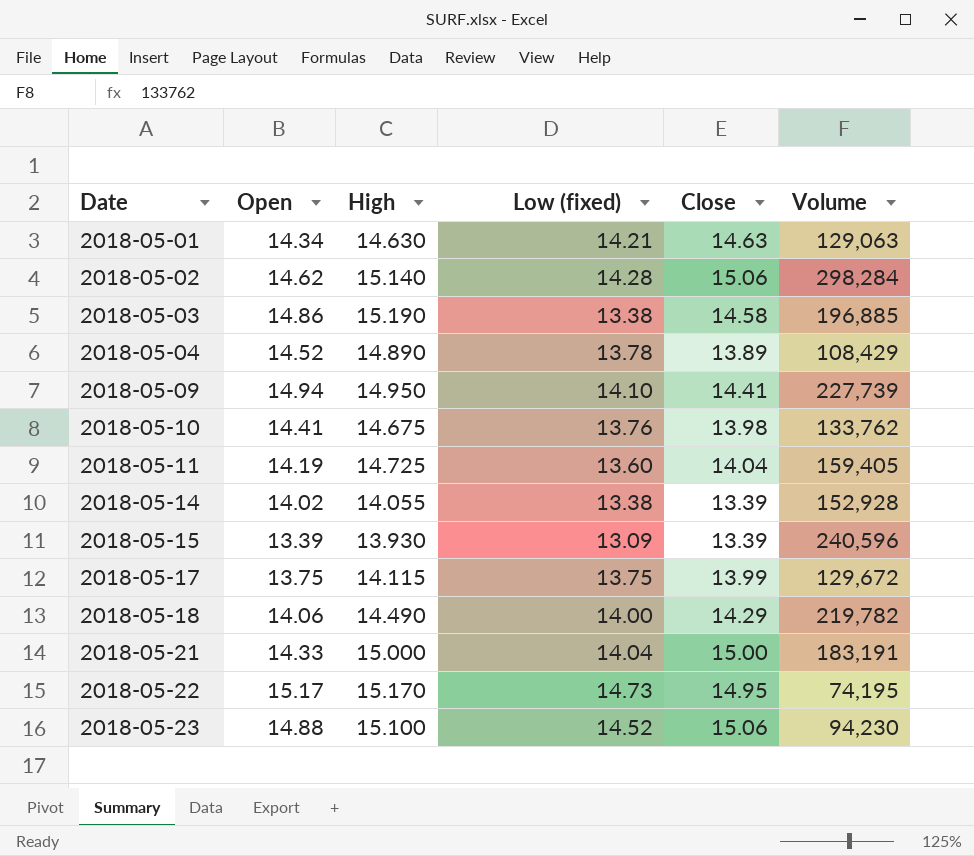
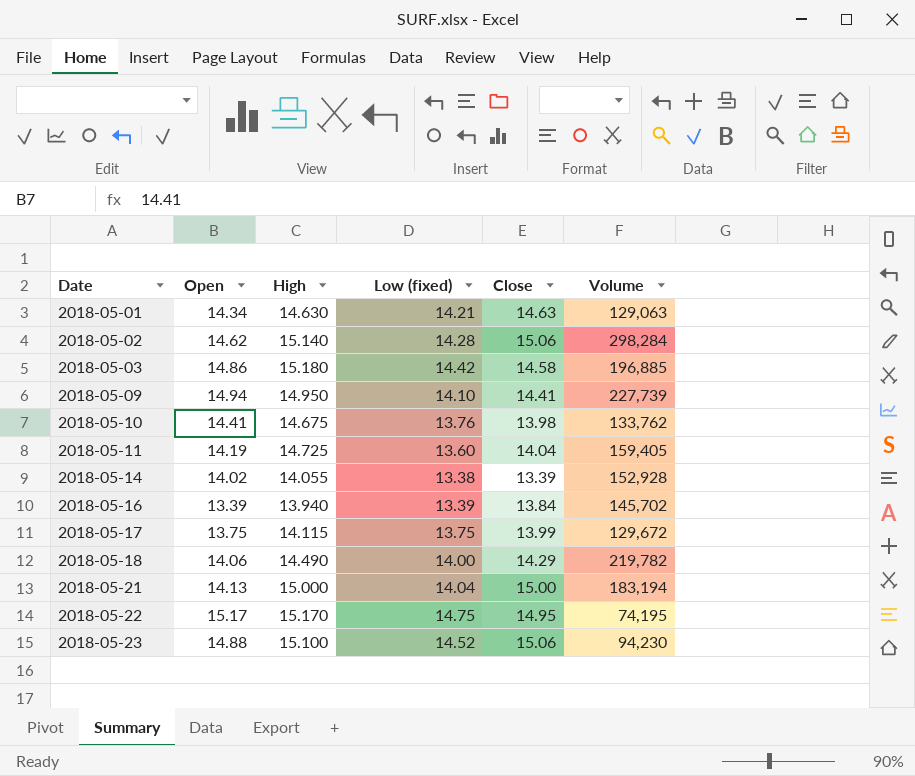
row 2018-05-04: 14.52 | 14.890 | 13.78 | 13.89 | 108,429 -> none
row 2018-05-15: 13.39 | 13.930 | 13.09 | 13.39 | 240,596 -> none
2018-05-03 | High: 15.190 -> 15.180
2018-05-03 | Low (fixed): 13.38 -> 14.42
row 2018-05-16: none -> 13.39 | 13.940 | 13.39 | 13.84 | 145,702
2018-05-21 | Open: 14.33 -> 14.13
2018-05-21 | Volume: 183,191 -> 183,194
2018-05-22 | Low (fixed): 14.73 -> 14.75

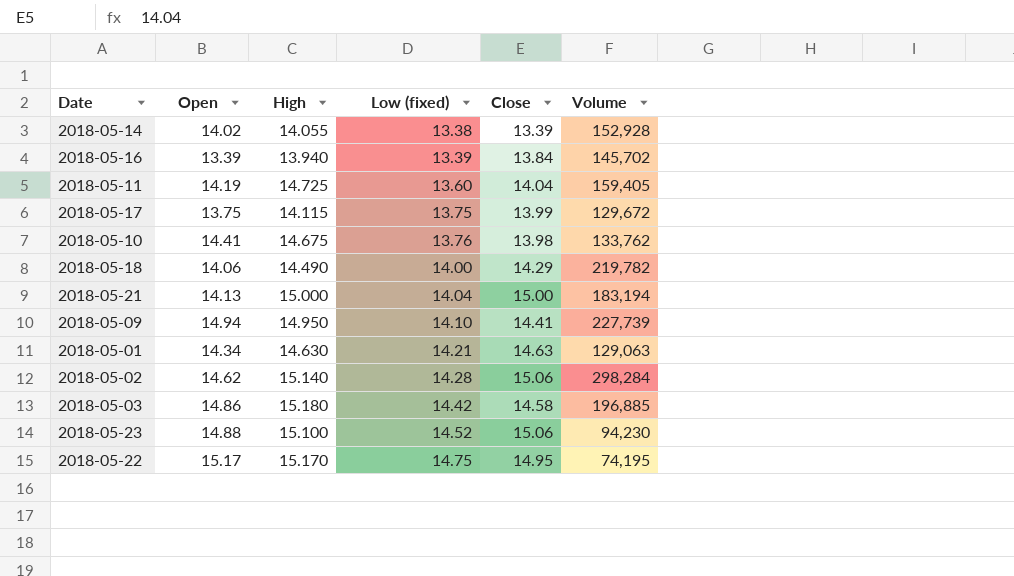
row order: Date ascending -> Low (fixed) ascending

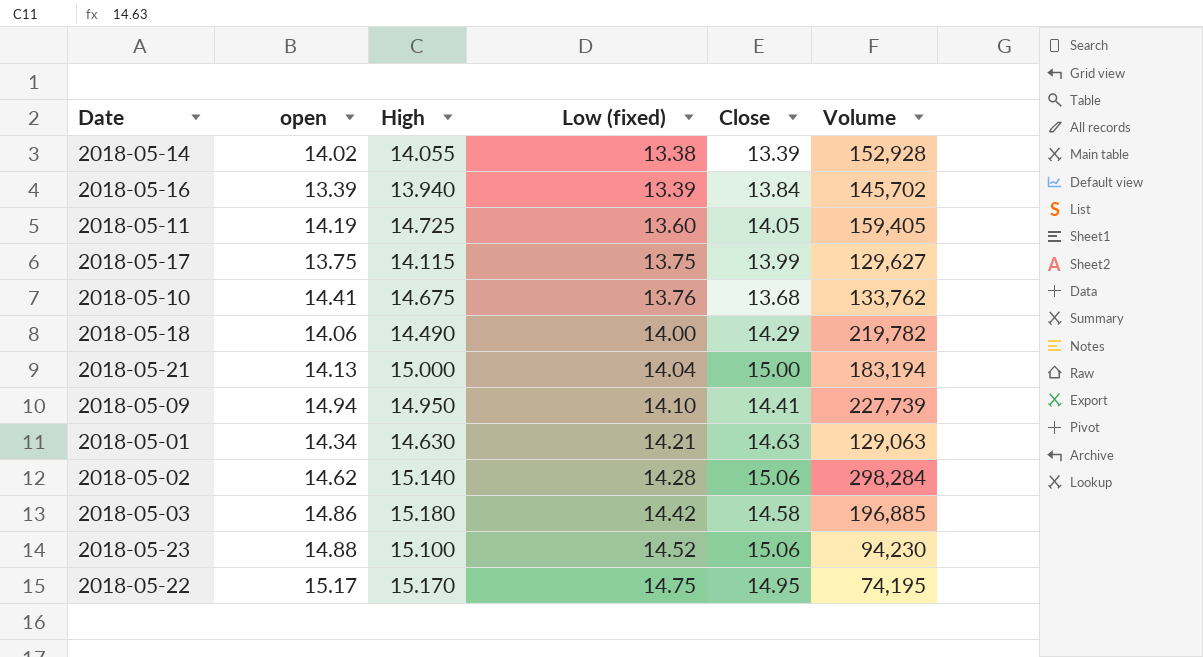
column name: Open -> open
2018-05-11 | Close: 14.04 -> 14.05
2018-05-17 | Volume: 129,672 -> 129,627
2018-05-10 | Close: 13.98 -> 13.68

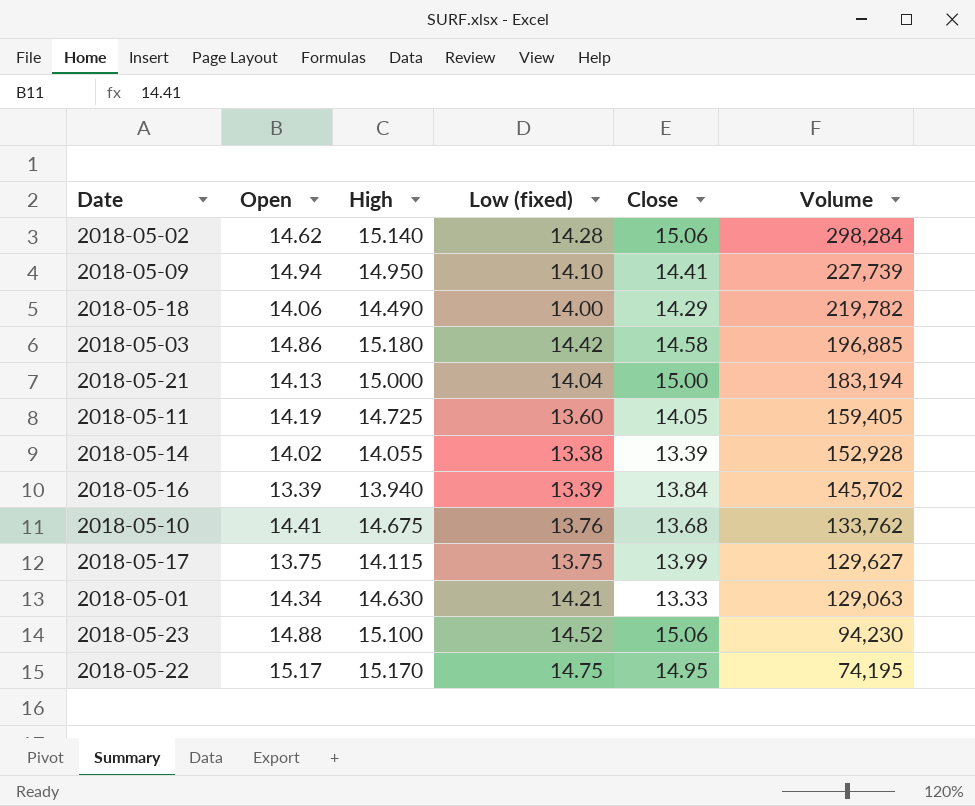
row order: Low (fixed) ascending -> Volume descending
column name: open -> Open
2018-05-01 | Close: 14.63 -> 13.33

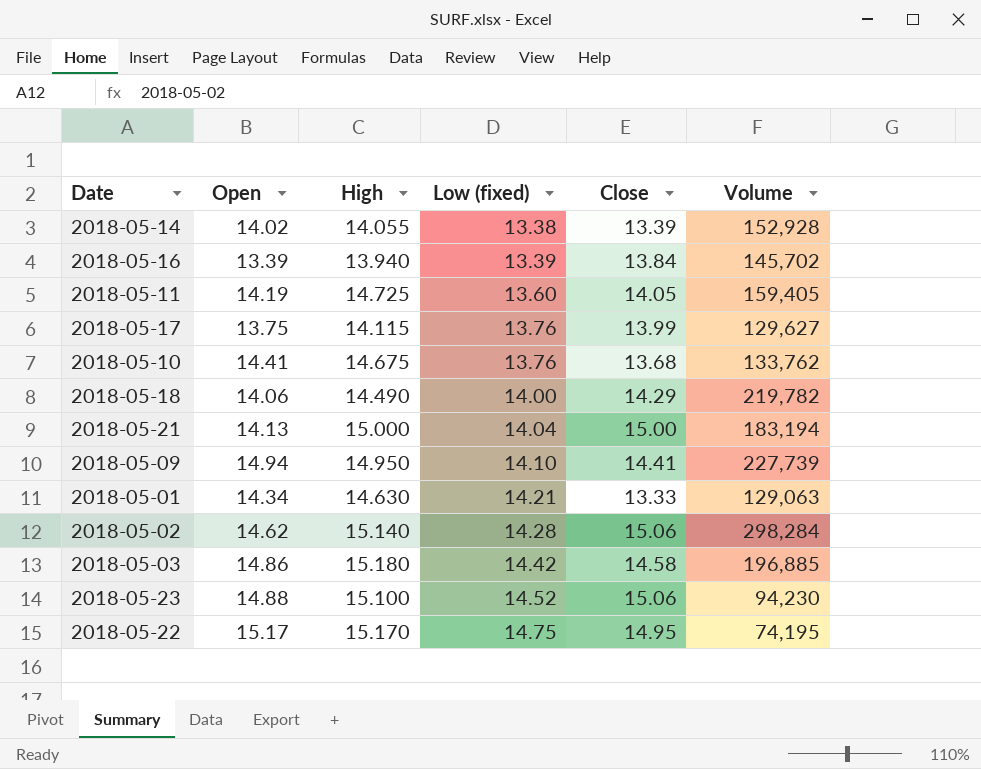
row order: Volume descending -> Low (fixed) ascending
2018-05-17 | Low (fixed): 13.75 -> 13.76

